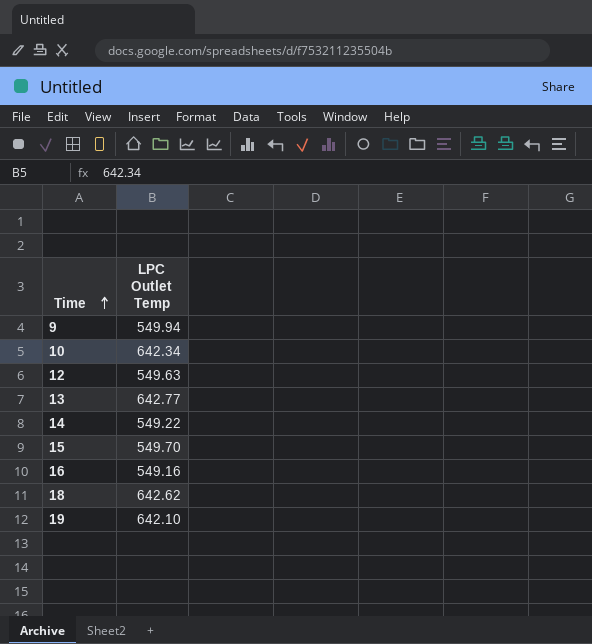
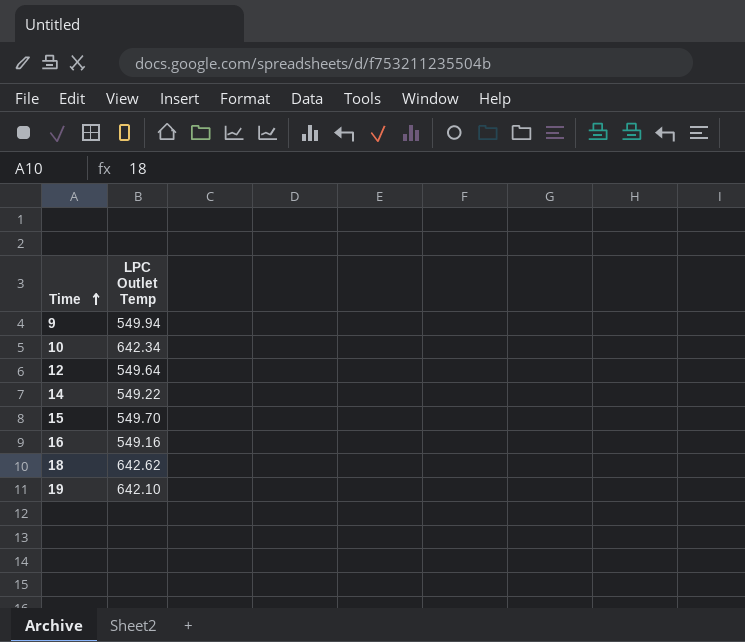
row 13: 642.77 -> none
12 | LPC Outlet Temp: 549.63 -> 549.64

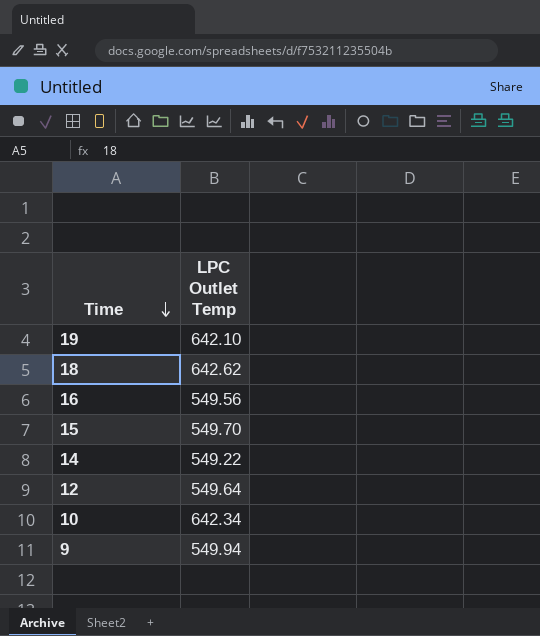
row order: Time ascending -> Time descending
16 | LPC Outlet Temp: 549.16 -> 549.56

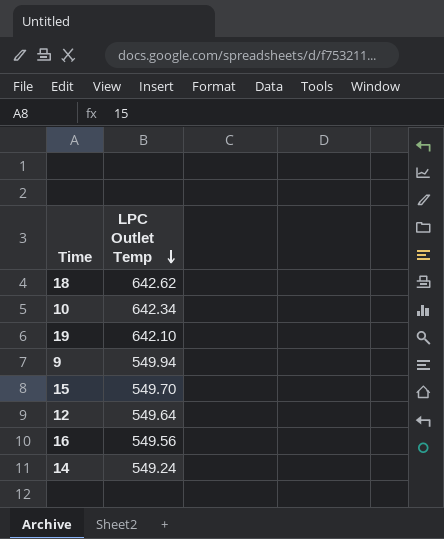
row order: Time descending -> LPC Outlet Temp descending
14 | LPC Outlet Temp: 549.22 -> 549.24

